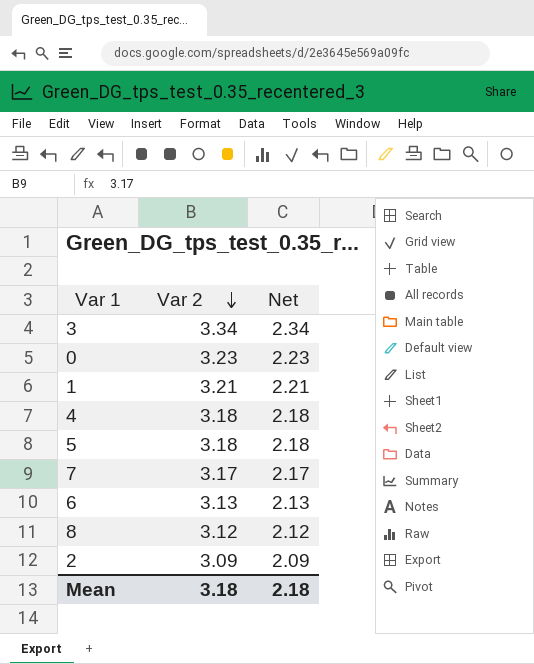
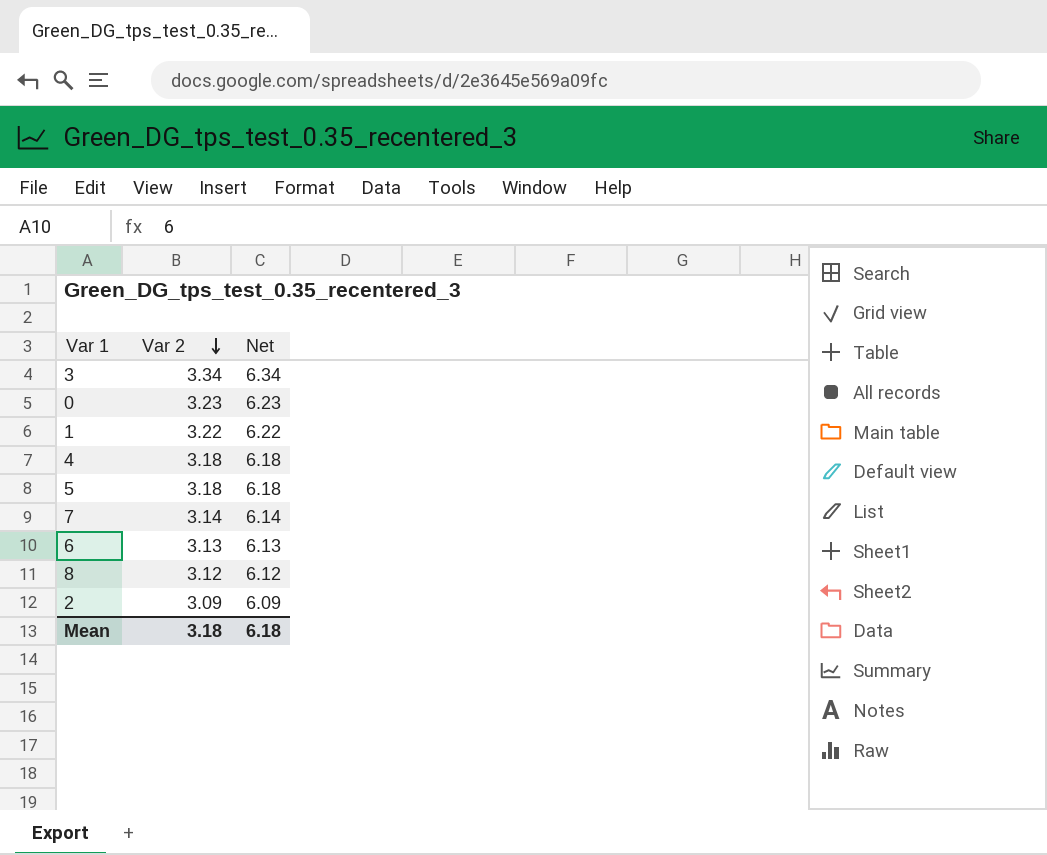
column Net | formula: [Var 2] - 1 -> [Var 2] + 3
1 | Var 2: 3.21 -> 3.22
7 | Var 2: 3.17 -> 3.14
Mean | Net: 2.18 -> 6.18

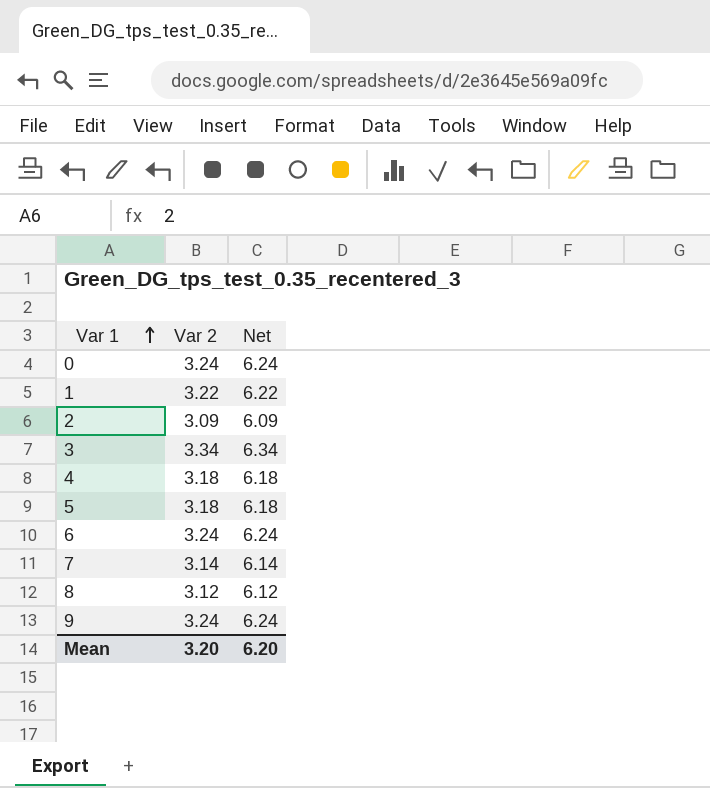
row order: Var 2 descending -> Var 1 ascending
0 | Var 2: 3.23 -> 3.24
0 | Net: 6.23 -> 6.24
6 | Var 2: 3.13 -> 3.24
6 | Net: 6.13 -> 6.24
row 9: none -> 3.24 | 6.24
Mean | Var 2: 3.18 -> 3.20
Mean | Net: 6.18 -> 6.20

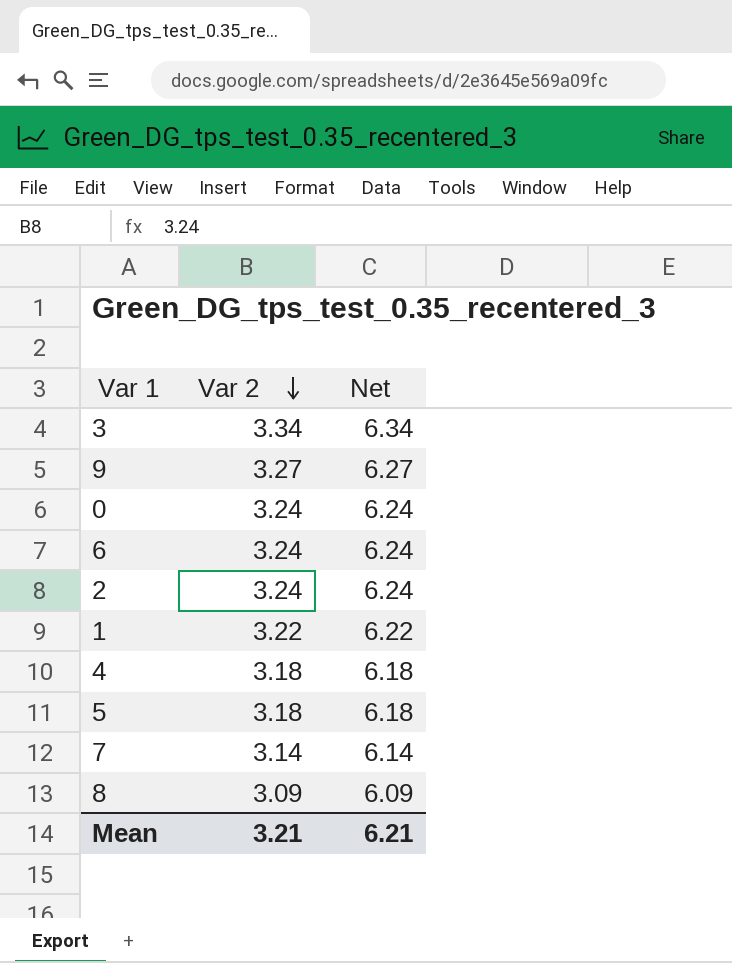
row order: Var 1 ascending -> Var 2 descending
9 | Var 2: 3.24 -> 3.27
9 | Net: 6.24 -> 6.27
2 | Var 2: 3.09 -> 3.24
2 | Net: 6.09 -> 6.24
8 | Var 2: 3.12 -> 3.09
8 | Net: 6.12 -> 6.09
Mean | Var 2: 3.20 -> 3.21
Mean | Net: 6.20 -> 6.21

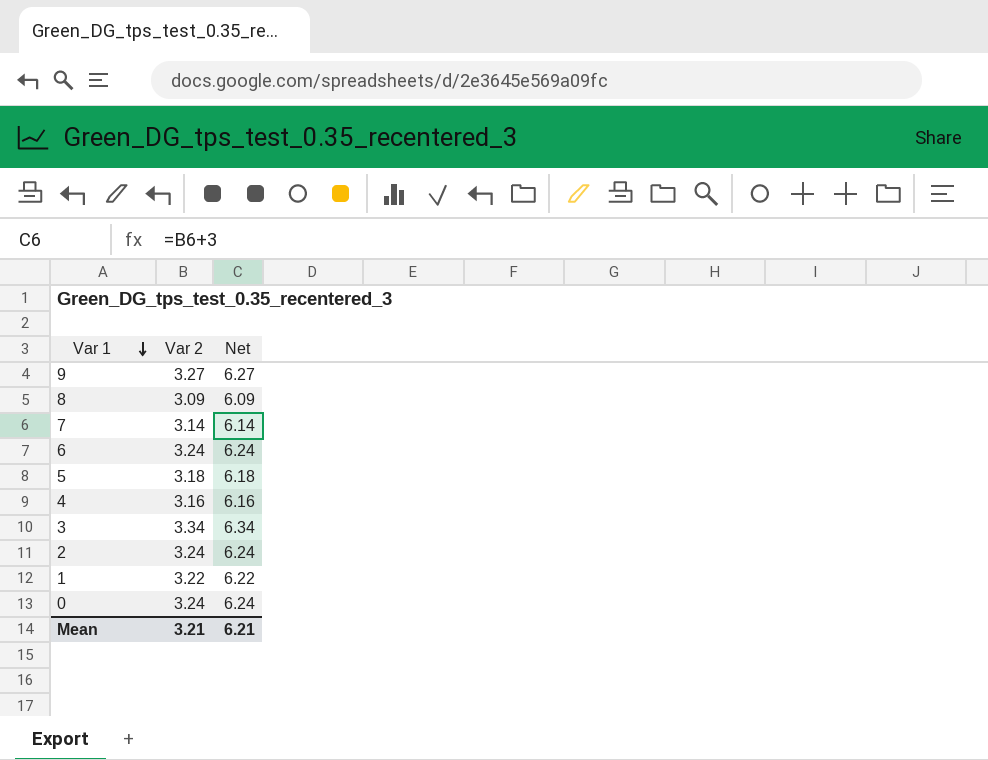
row order: Var 2 descending -> Var 1 descending
4 | Var 2: 3.18 -> 3.16
4 | Net: 6.18 -> 6.16

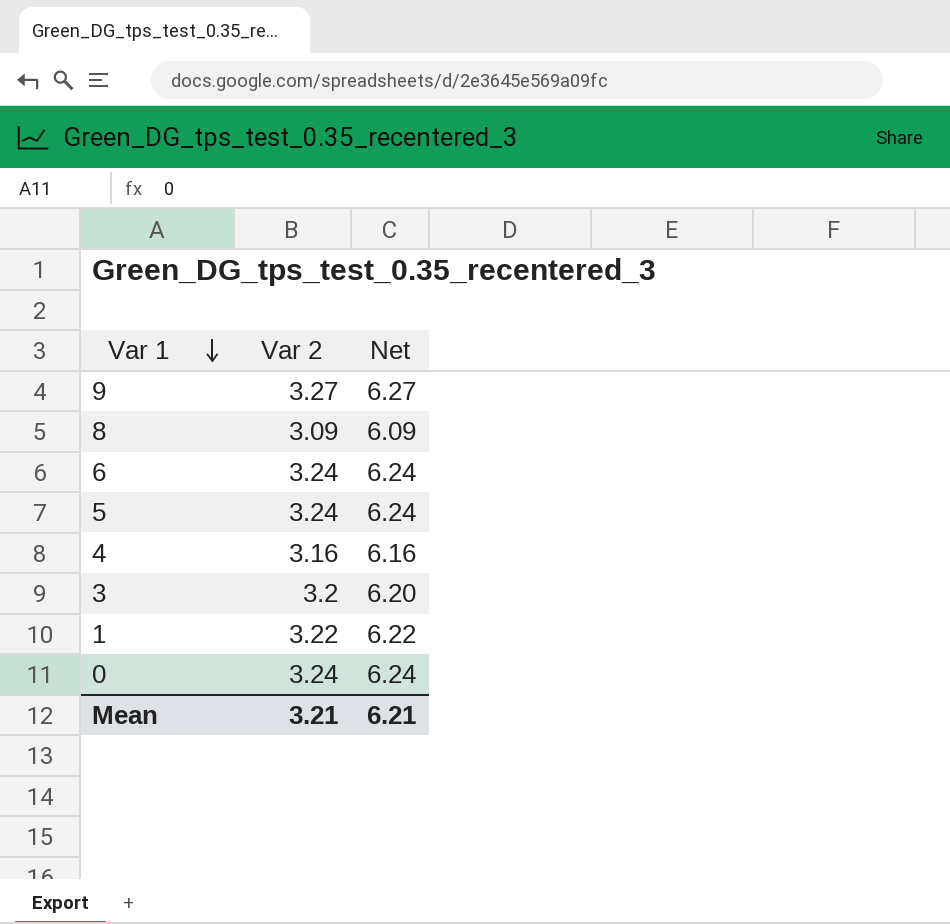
row 7: 3.14 | 6.14 -> none
row 2: 3.24 | 6.24 -> none
5 | Var 2: 3.18 -> 3.24
5 | Net: 6.18 -> 6.24
3 | Var 2: 3.34 -> 3.2
3 | Net: 6.34 -> 6.20

